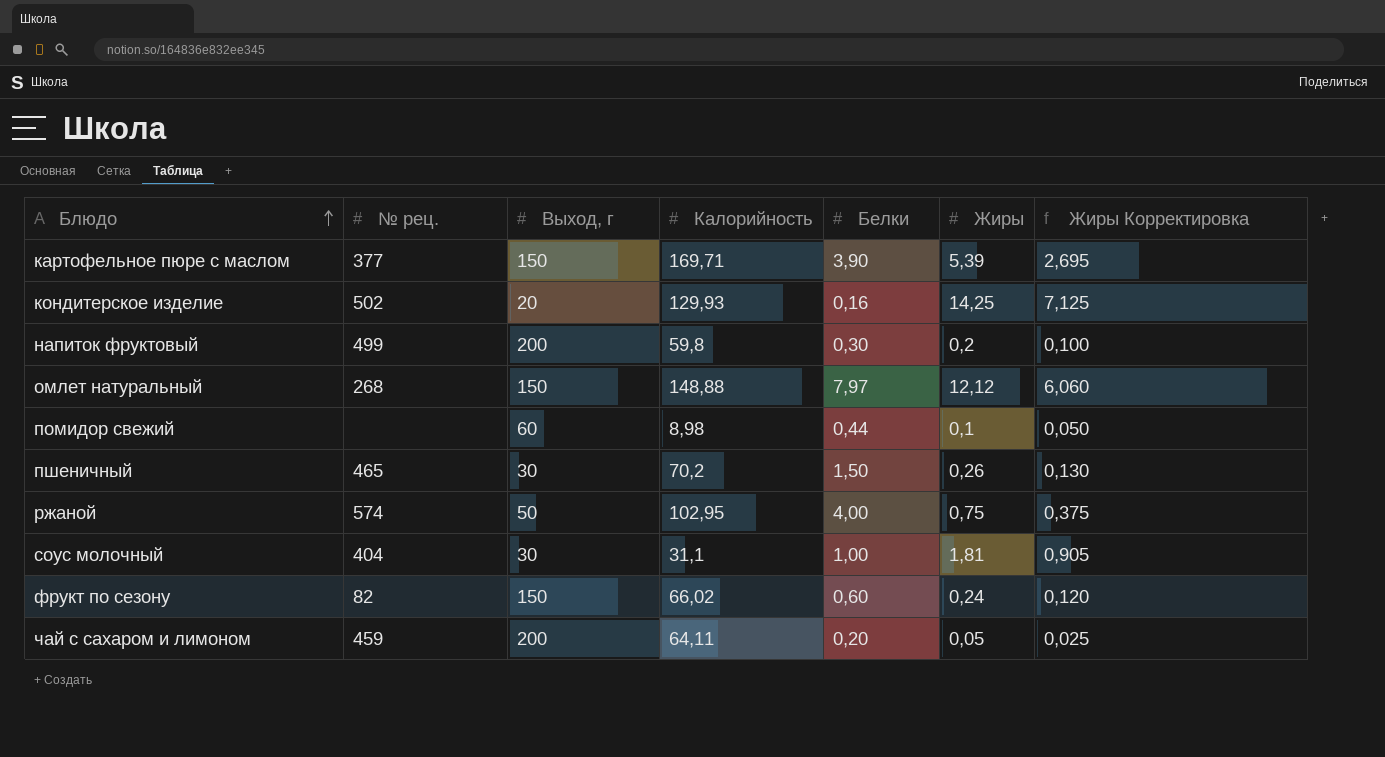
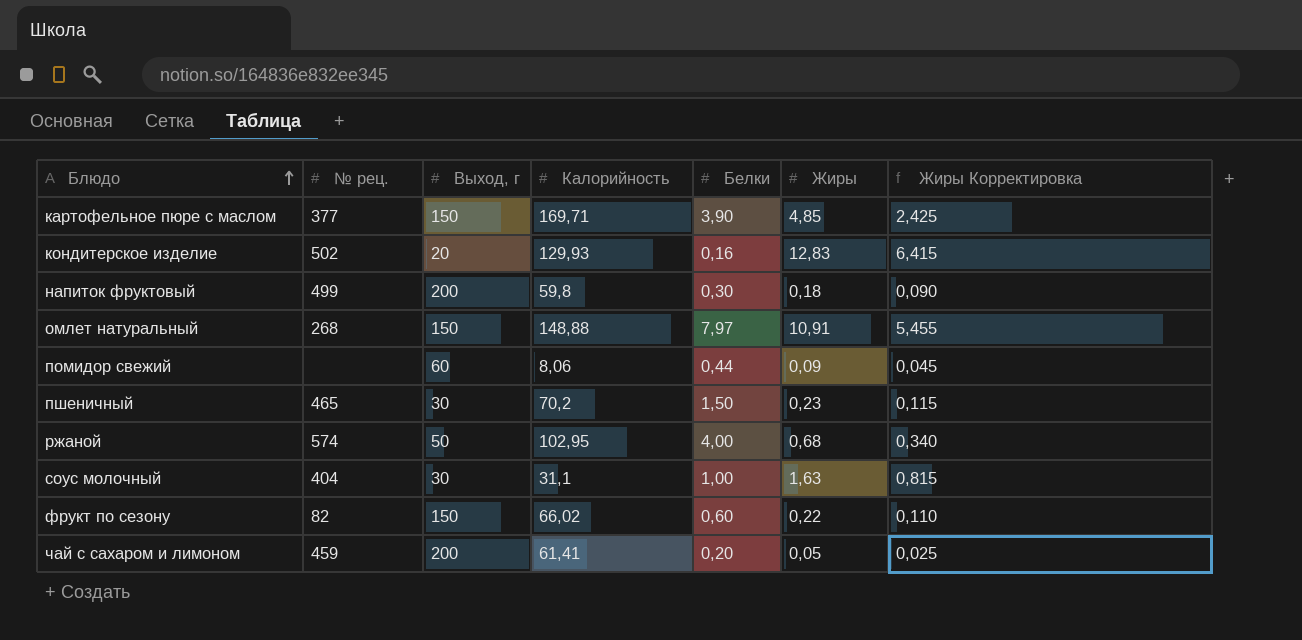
картофельное пюре с маслом | Жиры: 5,39 -> 4,85
картофельное пюре с маслом | Жиры Корректировка: 2,695 -> 2,425
кондитерское изделие | Жиры: 14,25 -> 12,83
кондитерское изделие | Жиры Корректировка: 7,125 -> 6,415
напиток фруктовый | Жиры: 0,2 -> 0,18
напиток фруктовый | Жиры Корректировка: 0,100 -> 0,090
омлет натуральный | Жиры: 12,12 -> 10,91
омлет натуральный | Жиры Корректировка: 6,060 -> 5,455
помидор свежий | Калорийность: 8,98 -> 8,06
помидор свежий | Жиры: 0,1 -> 0,09
помидор свежий | Жиры Корректировка: 0,050 -> 0,045
пшеничный | Жиры: 0,26 -> 0,23
пшеничный | Жиры Корректировка: 0,130 -> 0,115
ржаной | Жиры: 0,75 -> 0,68
ржаной | Жиры Корректировка: 0,375 -> 0,340
соус молочный | Жиры: 1,81 -> 1,63
соус молочный | Жиры Корректировка: 0,905 -> 0,815
фрукт по сезону | Жиры: 0,24 -> 0,22
фрукт по сезону | Жиры Корректировка: 0,120 -> 0,110
чай с сахаром и лимоном | Калорийность: 64,11 -> 61,41

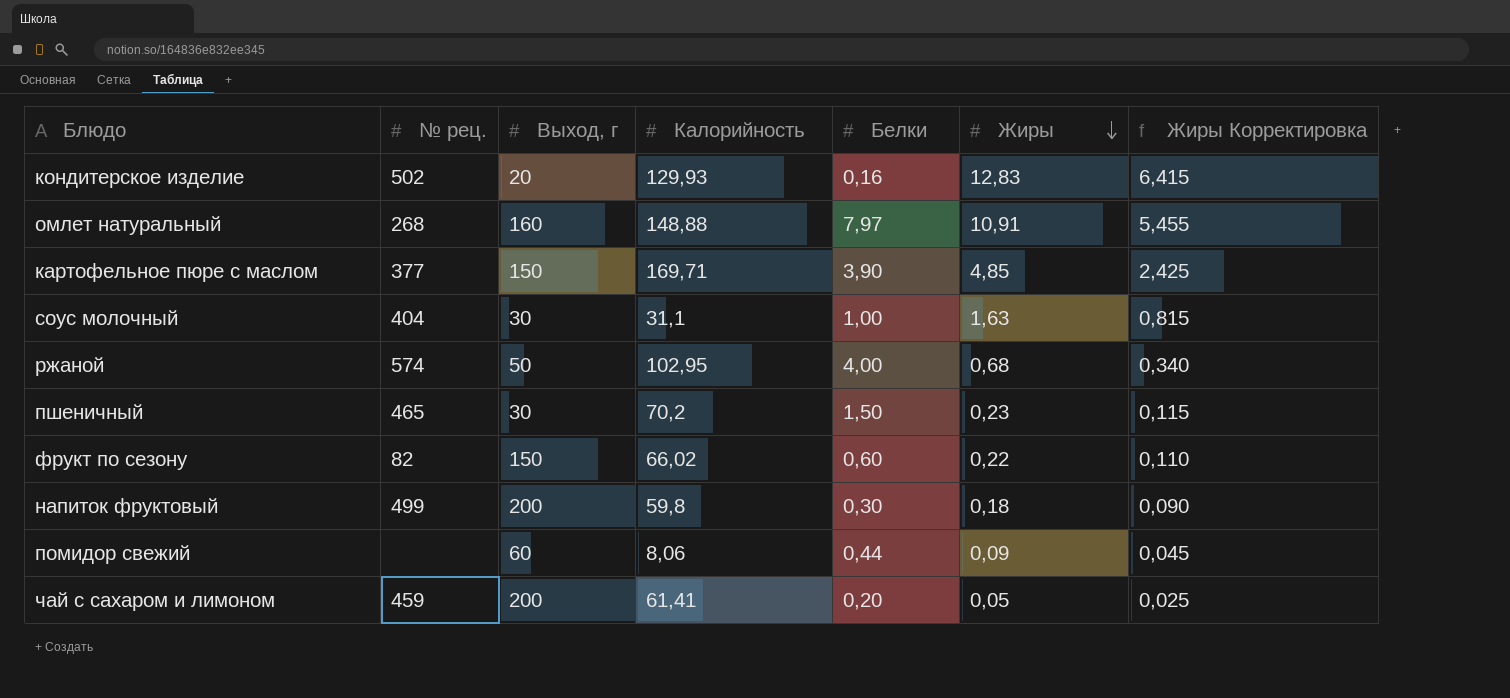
row order: Блюдо ascending -> Жиры descending
омлет натуральный | Выход, г: 150 -> 160

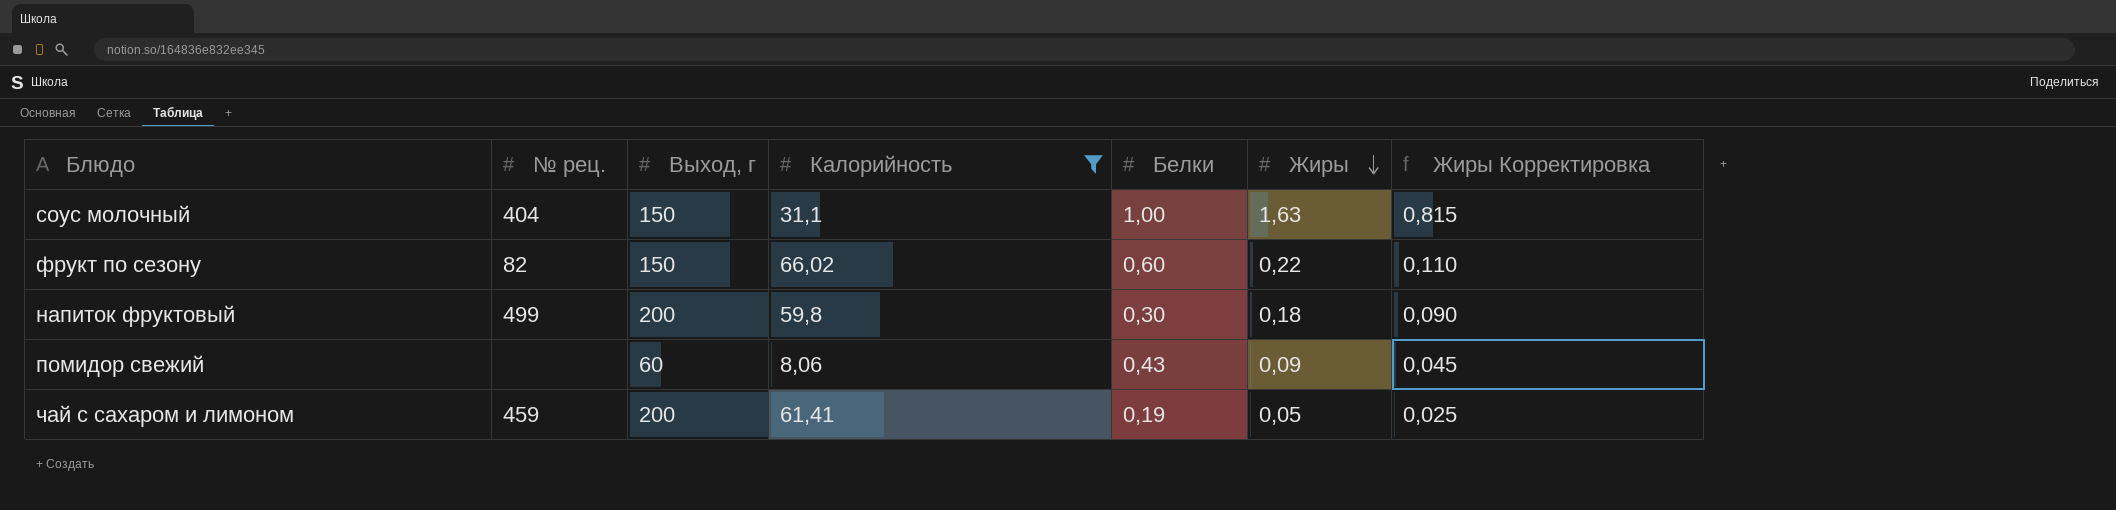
filter: none -> Калорийность <= 66,02
соус молочный | Выход, г: 30 -> 150
помидор свежий | Белки: 0,44 -> 0,43
чай с сахаром и лимоном | Белки: 0,20 -> 0,19

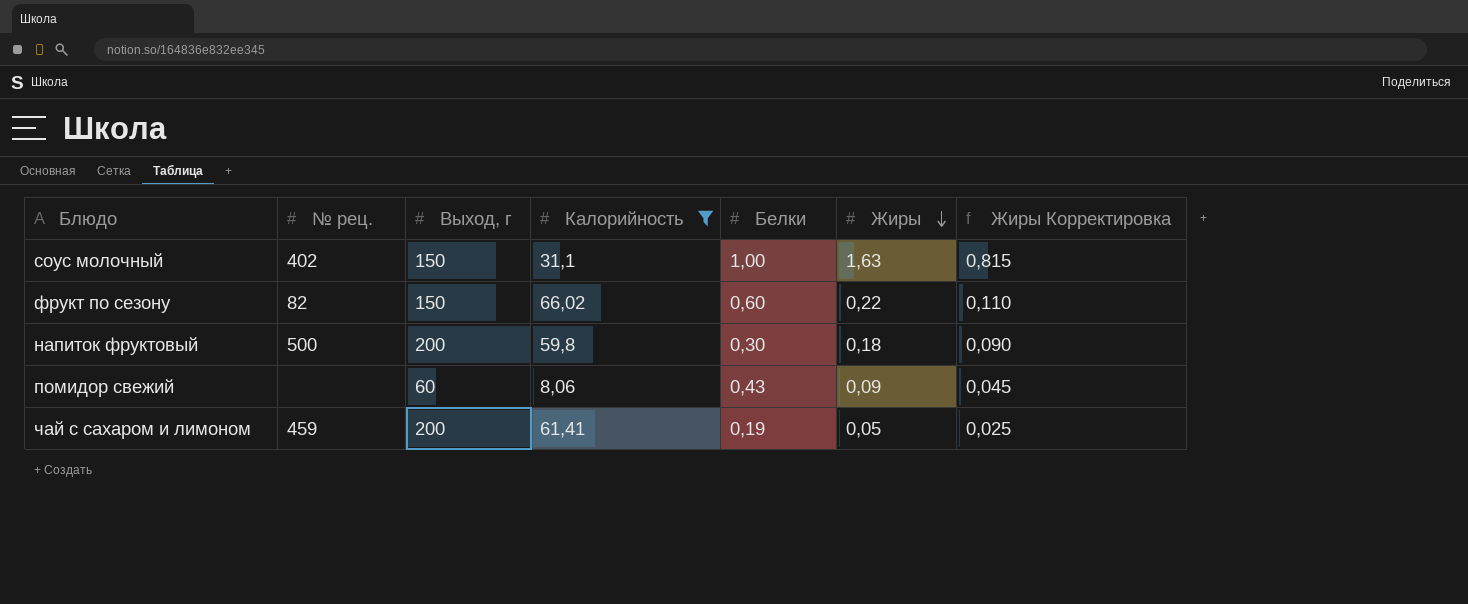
соус молочный | № рец.: 404 -> 402
напиток фруктовый | № рец.: 499 -> 500

